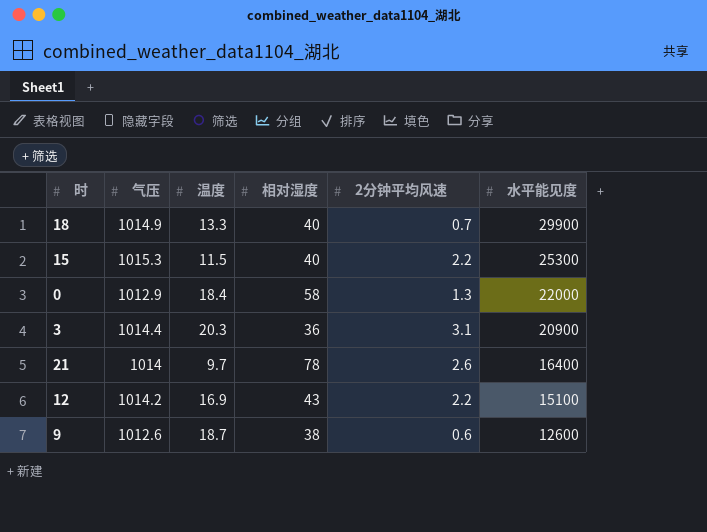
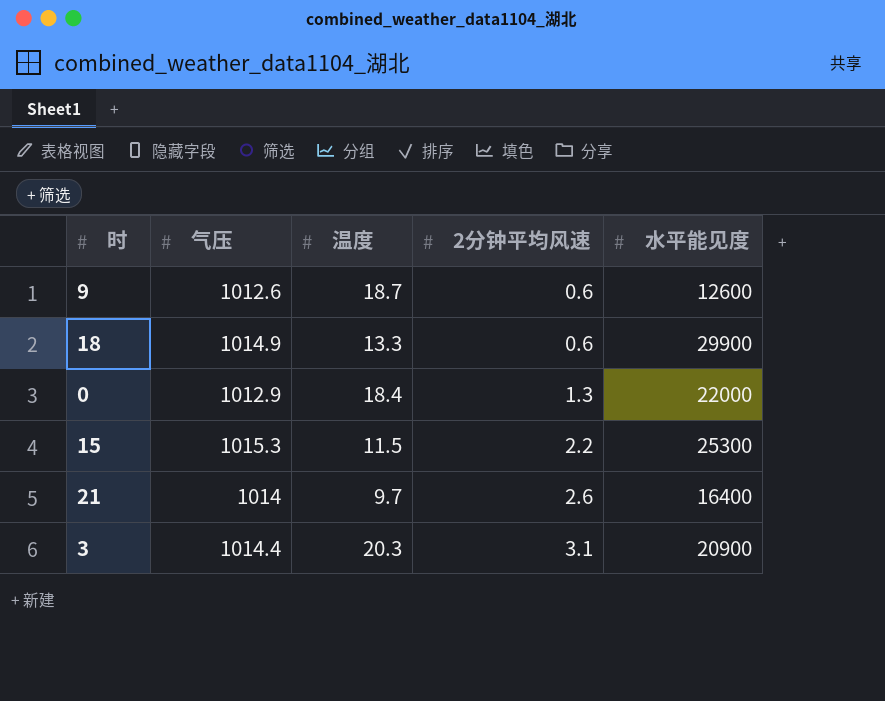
row order: 水平能见度 descending -> 2分钟平均风速 ascending
column 相对湿度 | position: 4 -> none
row 12: 1014.2 | 16.9 | 43 | 2.2 | 15100 -> none
18 | 2分钟平均风速: 0.7 -> 0.6

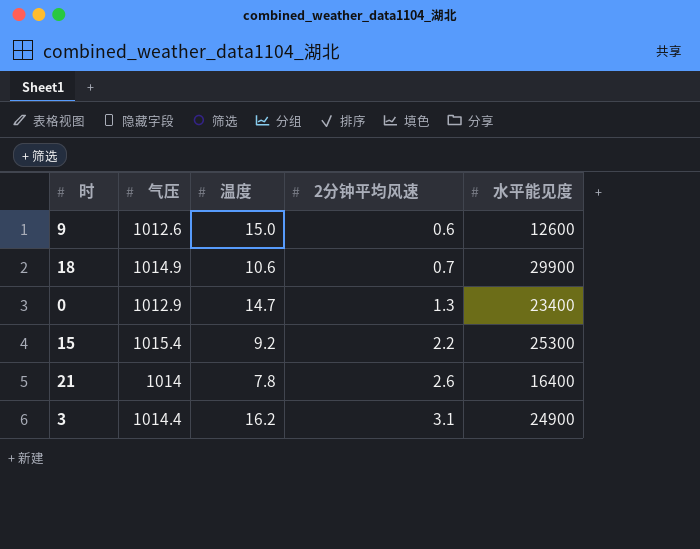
9 | 温度: 18.7 -> 15.0
18 | 温度: 13.3 -> 10.6
18 | 2分钟平均风速: 0.6 -> 0.7
0 | 温度: 18.4 -> 14.7
0 | 水平能见度: 22000 -> 23400
15 | 气压: 1015.3 -> 1015.4
15 | 温度: 11.5 -> 9.2
21 | 温度: 9.7 -> 7.8
3 | 温度: 20.3 -> 16.2
3 | 水平能见度: 20900 -> 24900

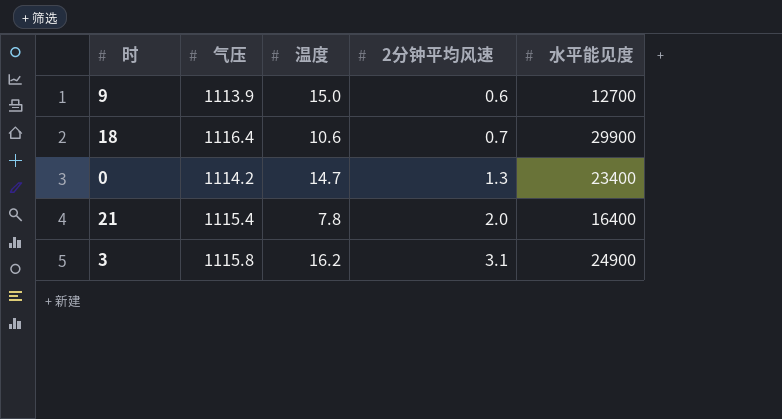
row 15: 1015.4 | 9.2 | 2.2 | 25300 -> none
9 | 气压: 1012.6 -> 1113.9
9 | 水平能见度: 12600 -> 12700
18 | 气压: 1014.9 -> 1116.4
0 | 气压: 1012.9 -> 1114.2
21 | 气压: 1014 -> 1115.4
21 | 2分钟平均风速: 2.6 -> 2.0
3 | 气压: 1014.4 -> 1115.8

